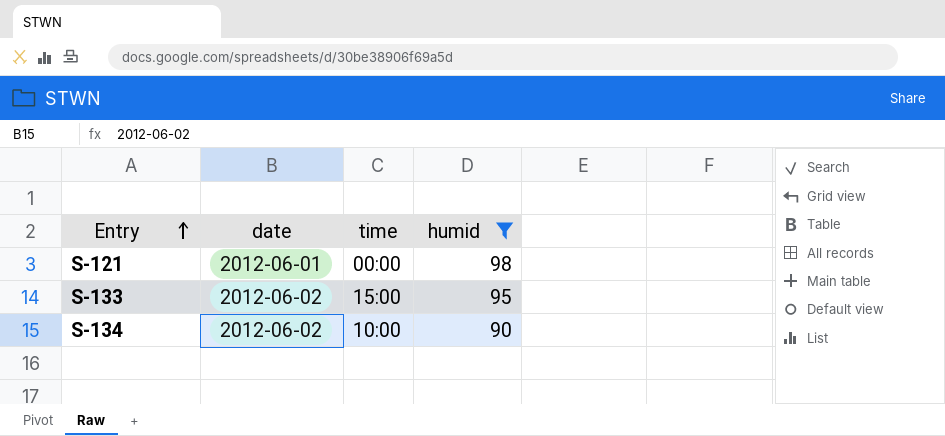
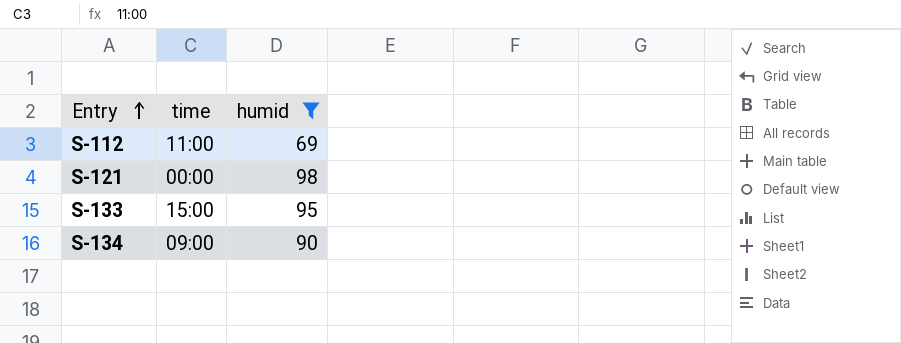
column date | position: 2 -> none
row S-112: none -> 11:00 | 69
S-134 | time: 10:00 -> 09:00

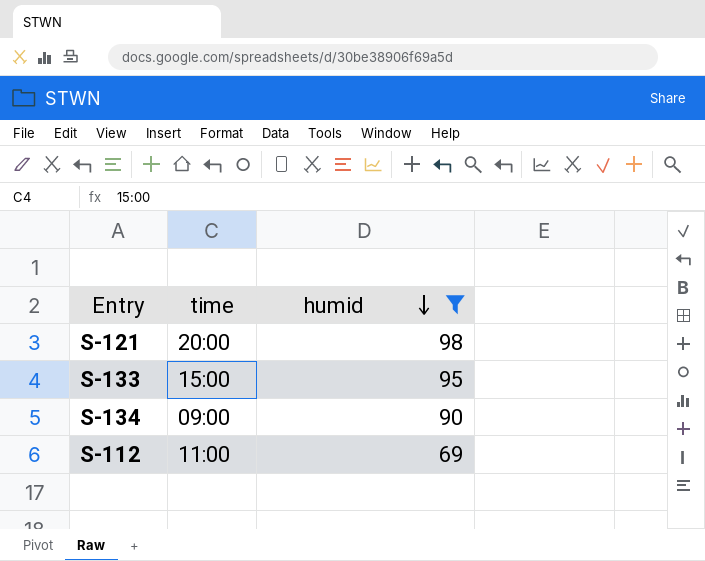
row order: Entry ascending -> humid descending
S-121 | time: 00:00 -> 20:00

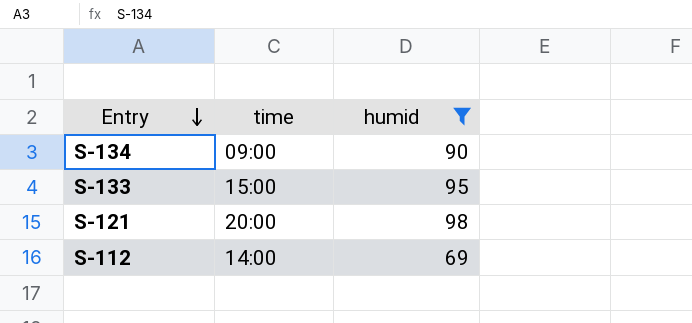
row order: humid descending -> Entry descending
S-112 | time: 11:00 -> 14:00

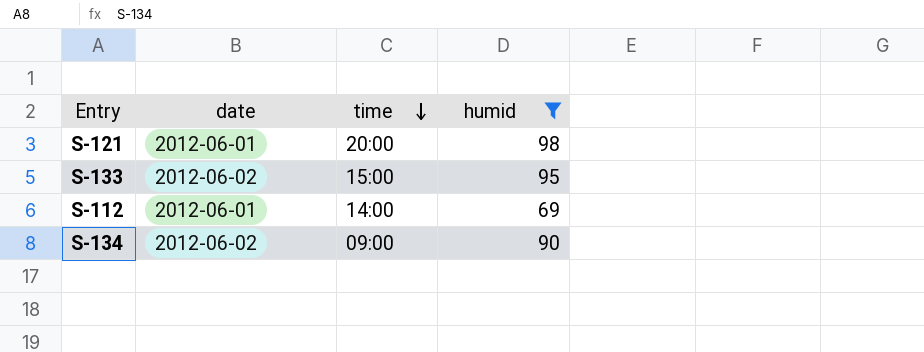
row order: Entry descending -> time descending
column date | position: none -> 2

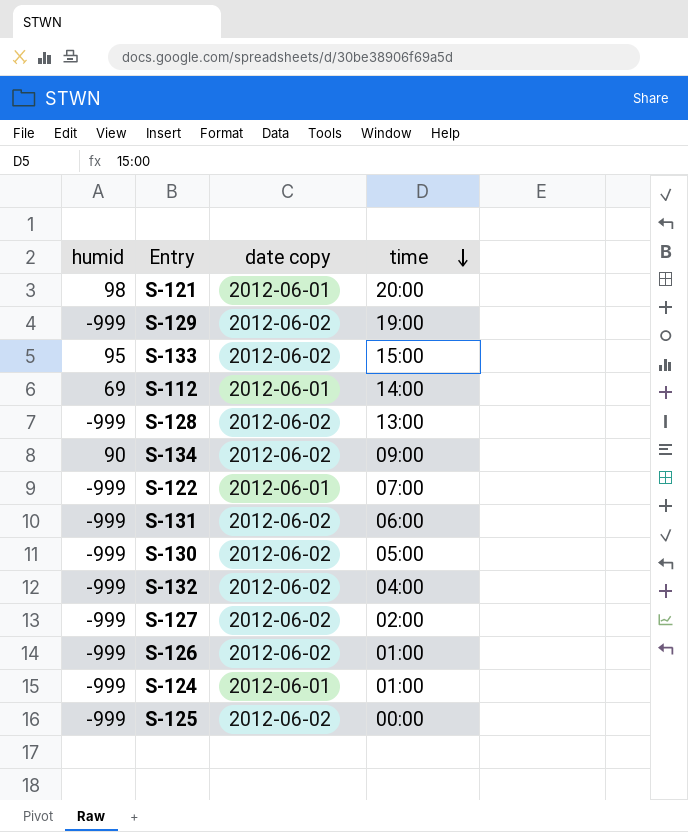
filter: humid != -999 -> none
column humid | position: 4 -> 1
column name: date -> date copy

